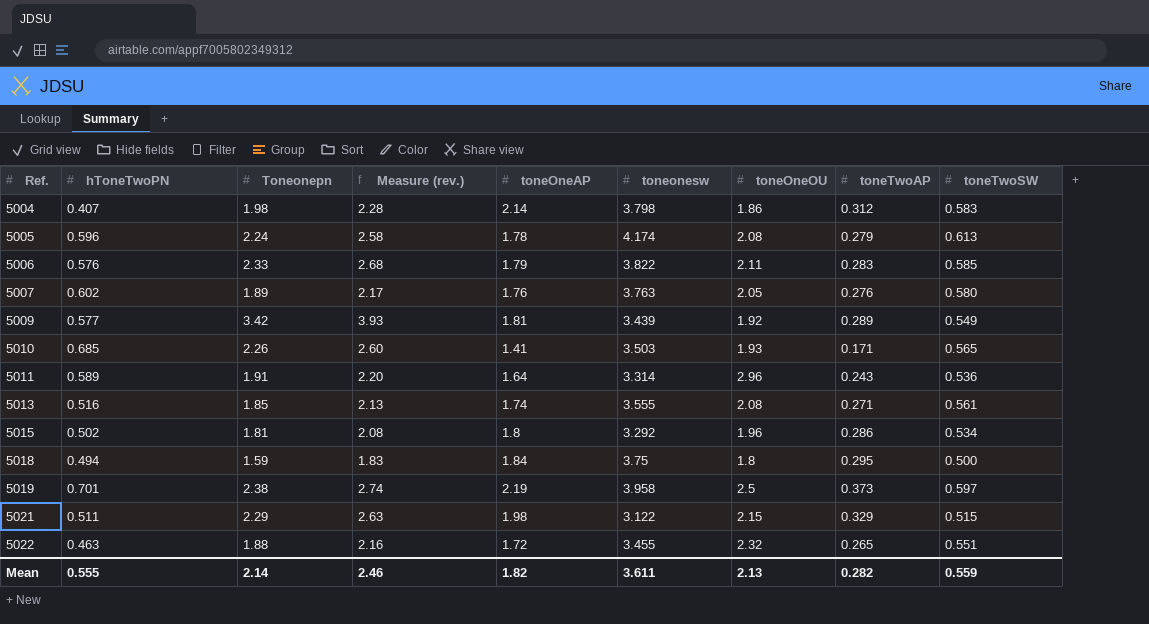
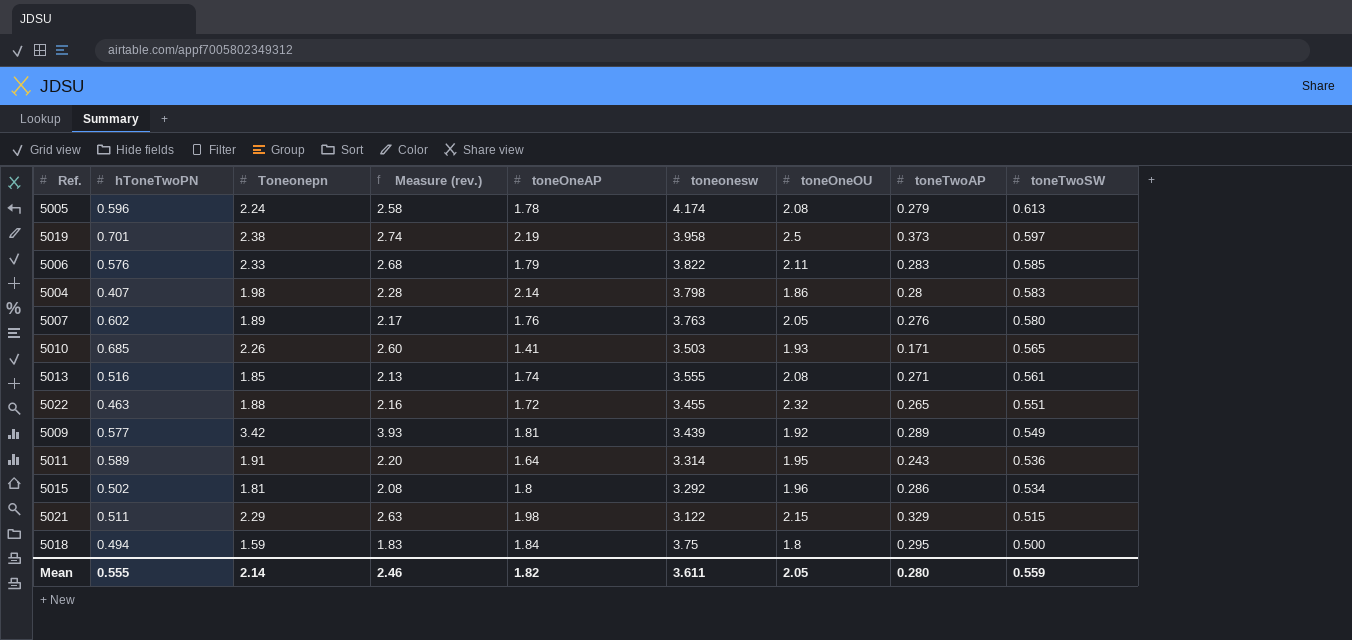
row order: Ref. ascending -> toneTwoSW descending
5004 | toneTwoAP: 0.312 -> 0.28
5011 | toneOneOU: 2.96 -> 1.95
Mean | toneOneOU: 2.13 -> 2.05
Mean | toneTwoAP: 0.282 -> 0.280

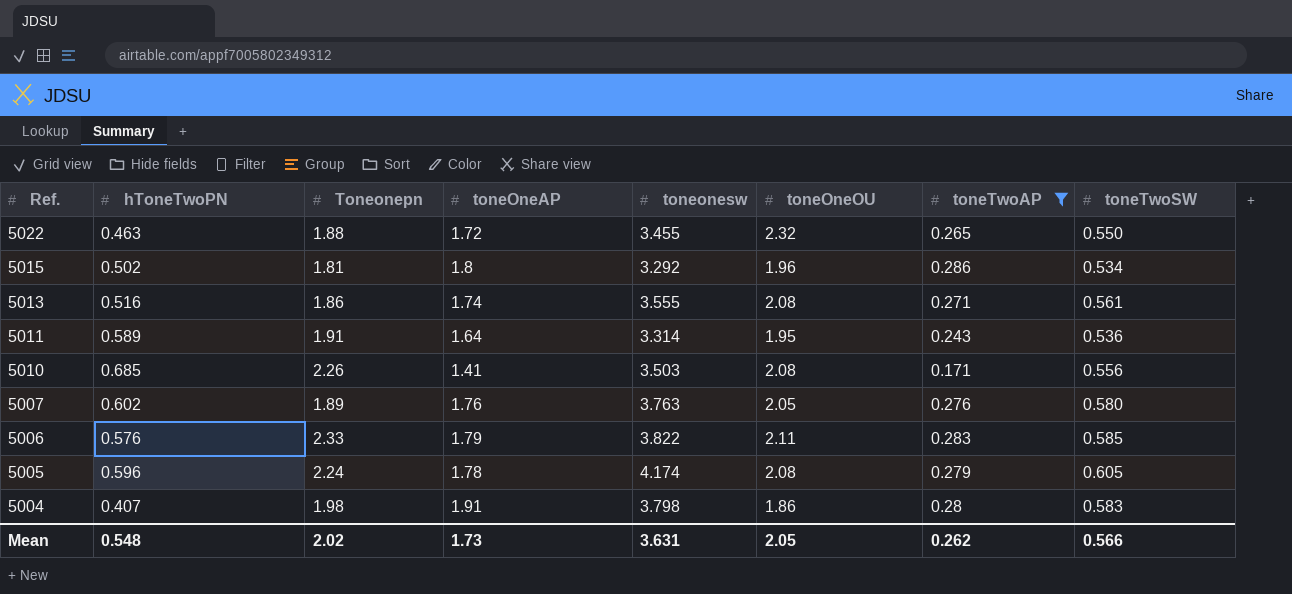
filter: none -> toneTwoAP <= 0.286
row order: toneTwoSW descending -> Ref. descending
column Measure (rev.) | formula: [Toneonepn] * 1.15 -> none
5022 | toneTwoSW: 0.551 -> 0.550
5013 | Toneonepn: 1.85 -> 1.86
5010 | toneOneOU: 1.93 -> 2.08
5010 | toneTwoSW: 0.565 -> 0.556
5005 | toneTwoSW: 0.613 -> 0.605
5004 | toneOneAP: 2.14 -> 1.91
Mean | hToneTwoPN: 0.555 -> 0.548
Mean | Toneonepn: 2.14 -> 2.02
Mean | toneOneAP: 1.82 -> 1.73
Mean | toneonesw: 3.611 -> 3.631
Mean | toneTwoAP: 0.280 -> 0.262
Mean | toneTwoSW: 0.559 -> 0.566

